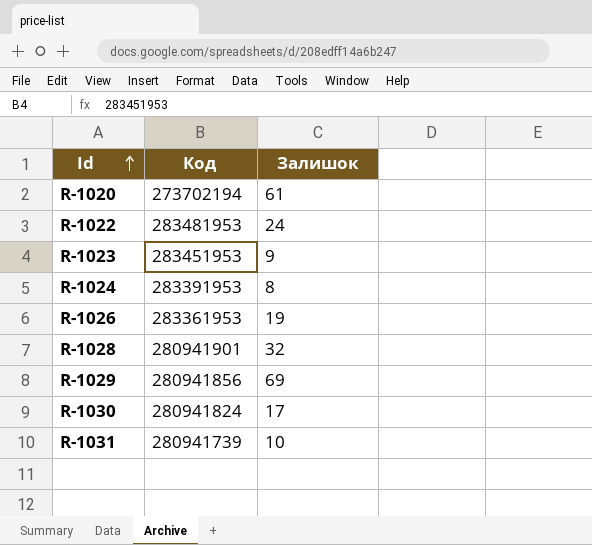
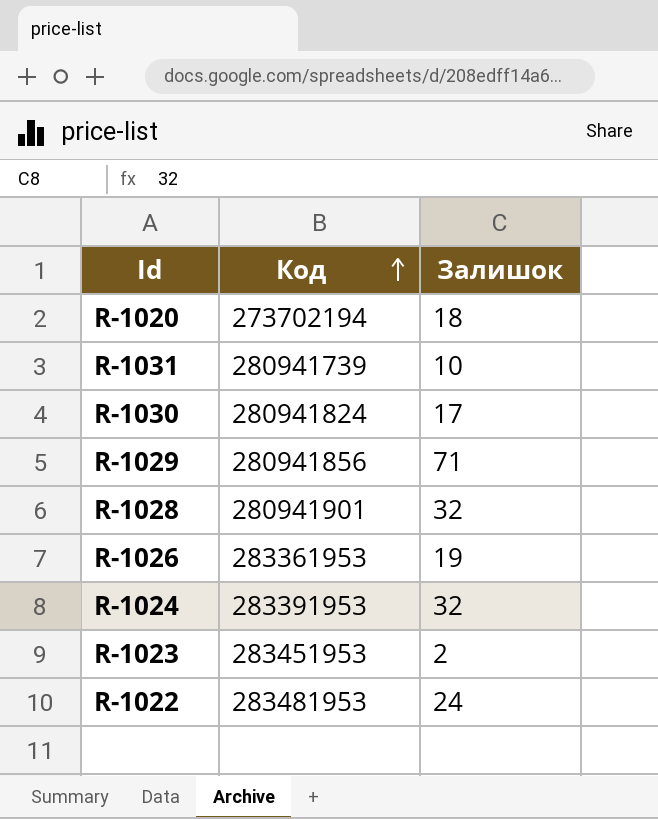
row order: Id ascending -> Код ascending
R-1020 | Залишок: 61 -> 18
R-1029 | Залишок: 69 -> 71
R-1024 | Залишок: 8 -> 32
R-1023 | Залишок: 9 -> 2

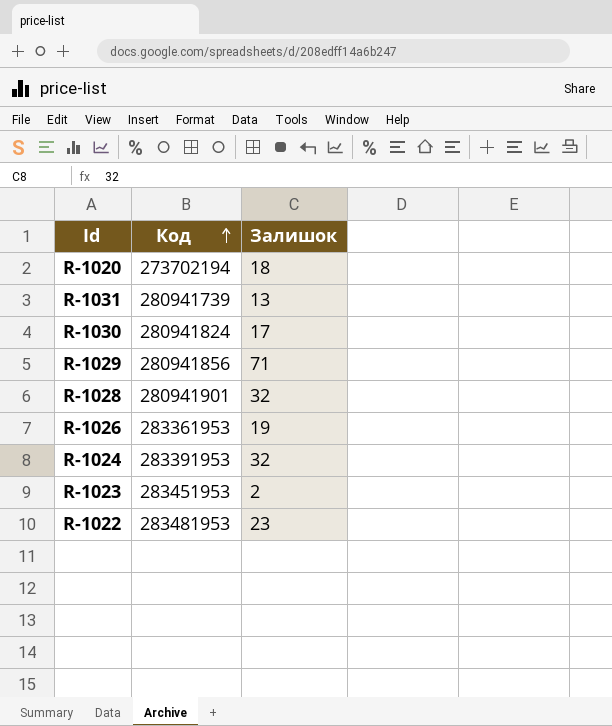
R-1031 | Залишок: 10 -> 13
R-1022 | Залишок: 24 -> 23

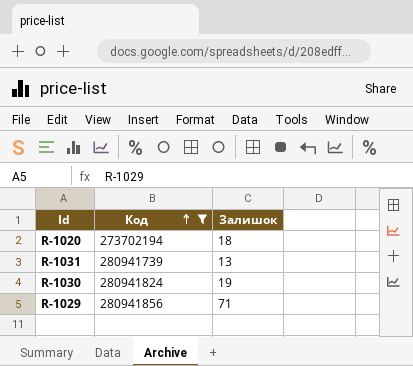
filter: none -> Код <= 280941856
R-1030 | Залишок: 17 -> 19

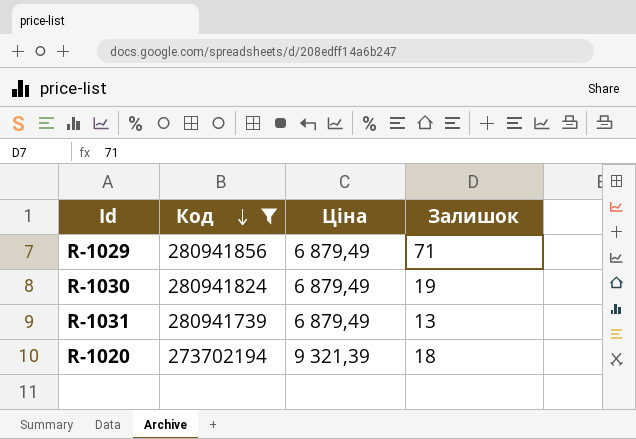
row order: Код ascending -> Код descending
column Ціна | position: none -> 3

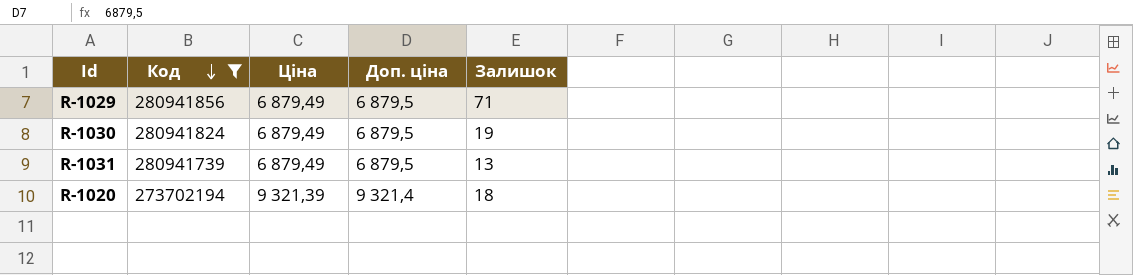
column Доп. ціна | position: none -> 4

